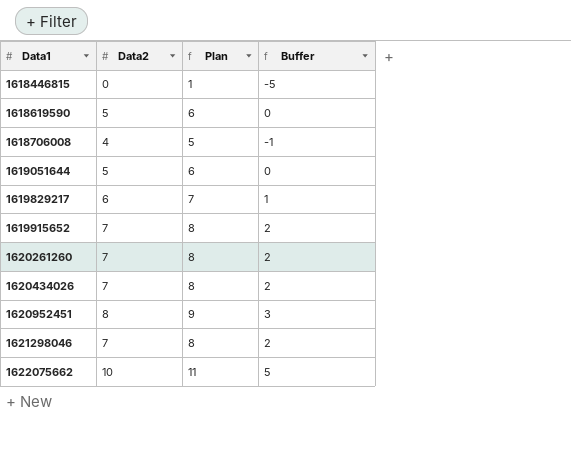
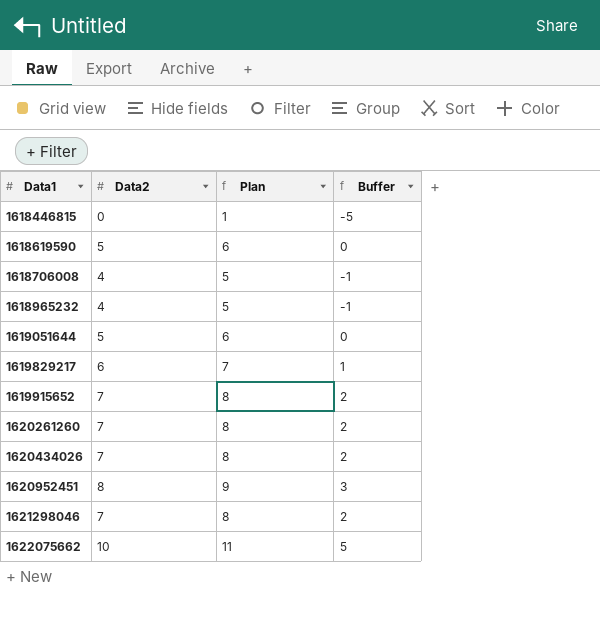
row 1618965232: none -> 4 | 5 | -1

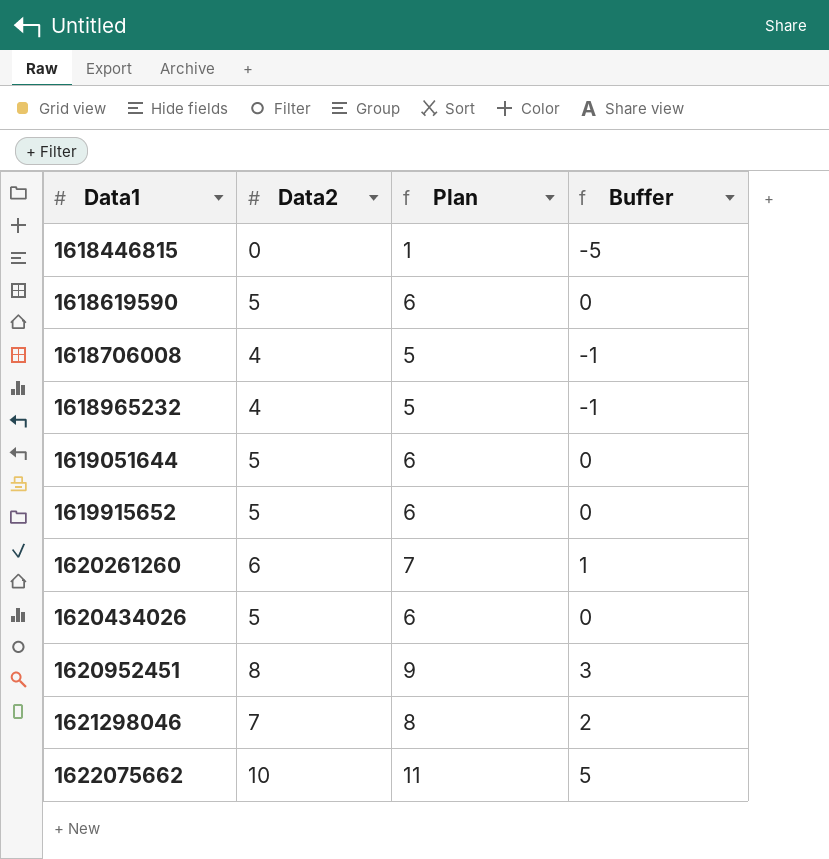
row 1619829217: 6 | 7 | 1 -> none
1619915652 | Data2: 7 -> 5
1619915652 | Plan: 8 -> 6
1619915652 | Buffer: 2 -> 0
1620261260 | Data2: 7 -> 6
1620261260 | Plan: 8 -> 7
1620261260 | Buffer: 2 -> 1
1620434026 | Data2: 7 -> 5
1620434026 | Plan: 8 -> 6
1620434026 | Buffer: 2 -> 0

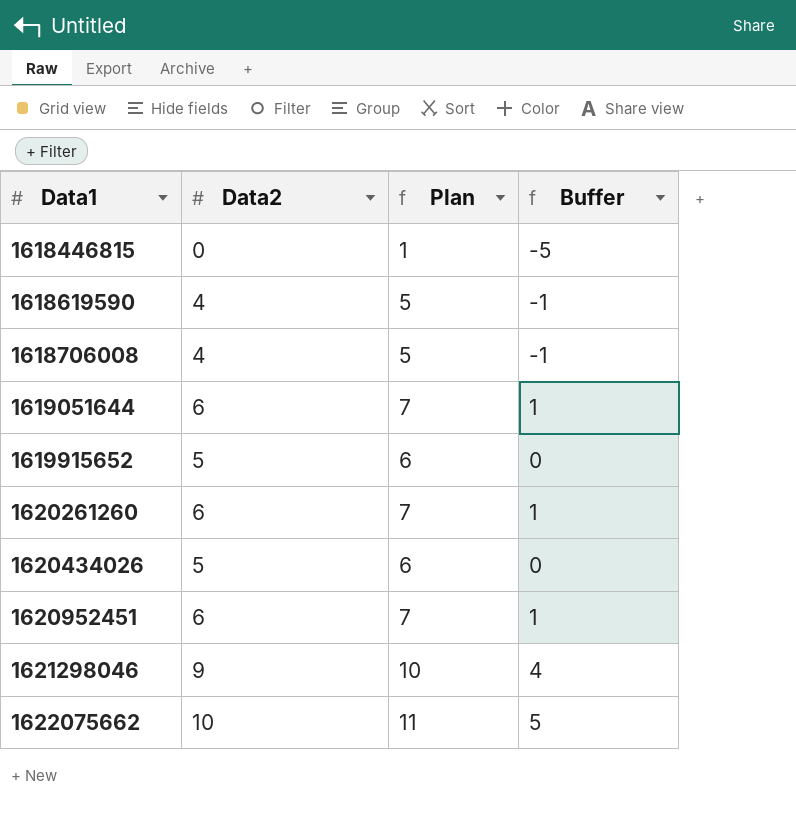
row 1618965232: 4 | 5 | -1 -> none
1618619590 | Data2: 5 -> 4
1618619590 | Plan: 6 -> 5
1618619590 | Buffer: 0 -> -1
1619051644 | Data2: 5 -> 6
1619051644 | Plan: 6 -> 7
1619051644 | Buffer: 0 -> 1
1620952451 | Data2: 8 -> 6
1620952451 | Plan: 9 -> 7
1620952451 | Buffer: 3 -> 1
1621298046 | Data2: 7 -> 9
1621298046 | Plan: 8 -> 10
1621298046 | Buffer: 2 -> 4

